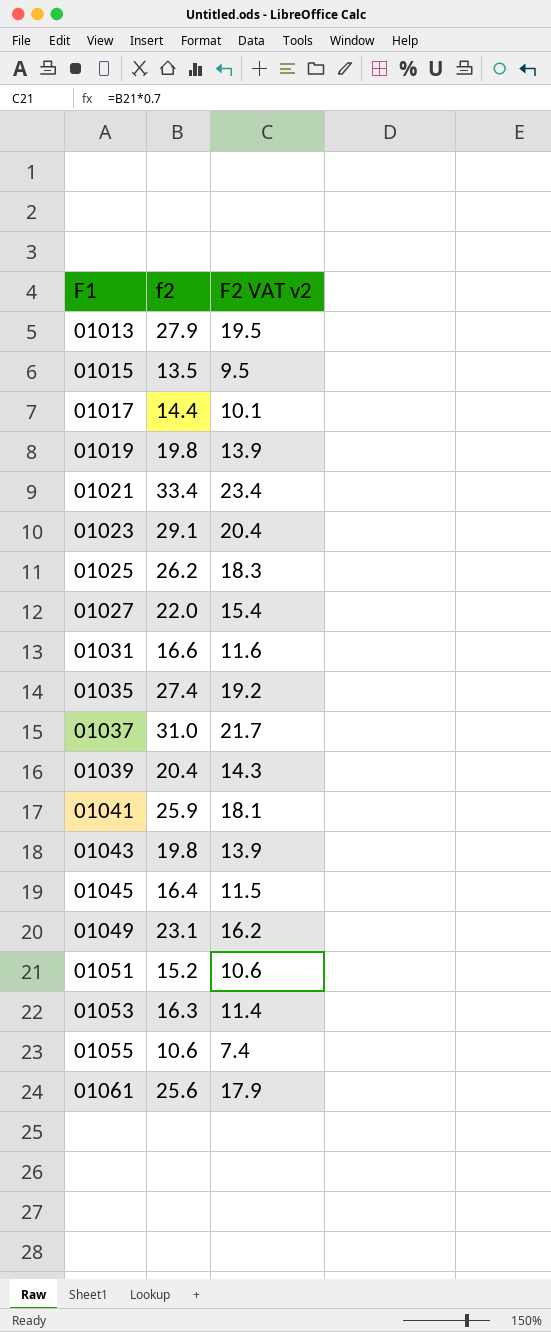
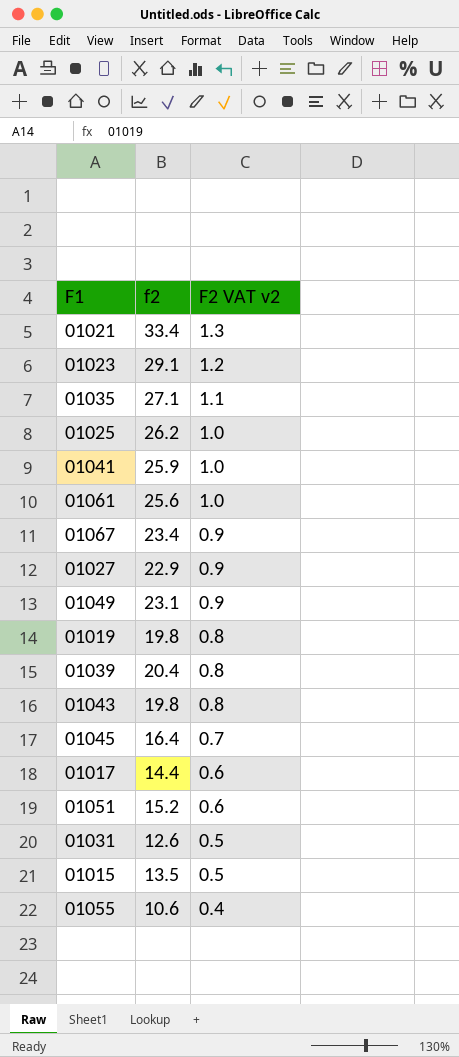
row order: F1 ascending -> F2 VAT v2 descending
column F2 VAT v2 | formula: [f2] * 0.7 -> [f2] * 0.04
row 01013: 27.9 | 19.5 -> none
row 01037: 31.0 | 21.7 -> none
row 01053: 16.3 | 11.4 -> none
01035 | f2: 27.4 -> 27.1
row 01067: none -> 23.4 | 0.9
01027 | f2: 22.0 -> 22.9
01031 | f2: 16.6 -> 12.6

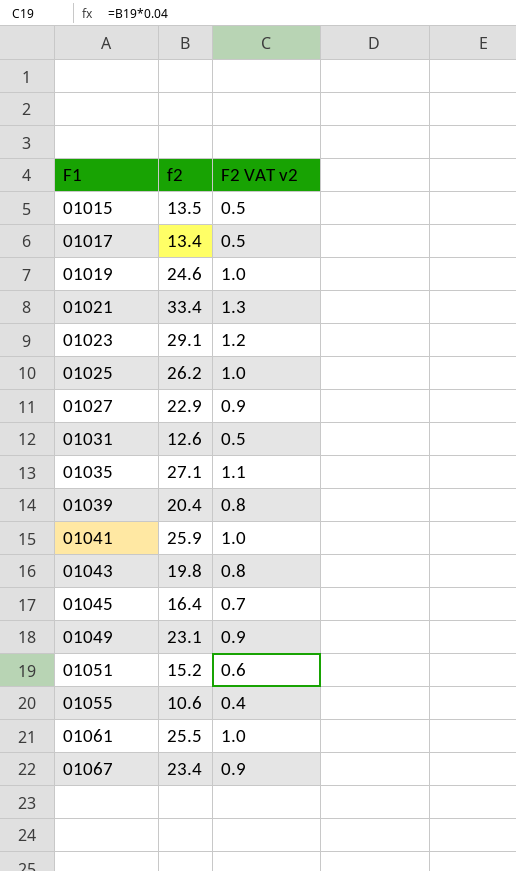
row order: F2 VAT v2 descending -> F1 ascending
01017 | f2: 14.4 -> 13.4
01017 | F2 VAT v2: 0.6 -> 0.5
01019 | f2: 19.8 -> 24.6
01019 | F2 VAT v2: 0.8 -> 1.0
01061 | f2: 25.6 -> 25.5

